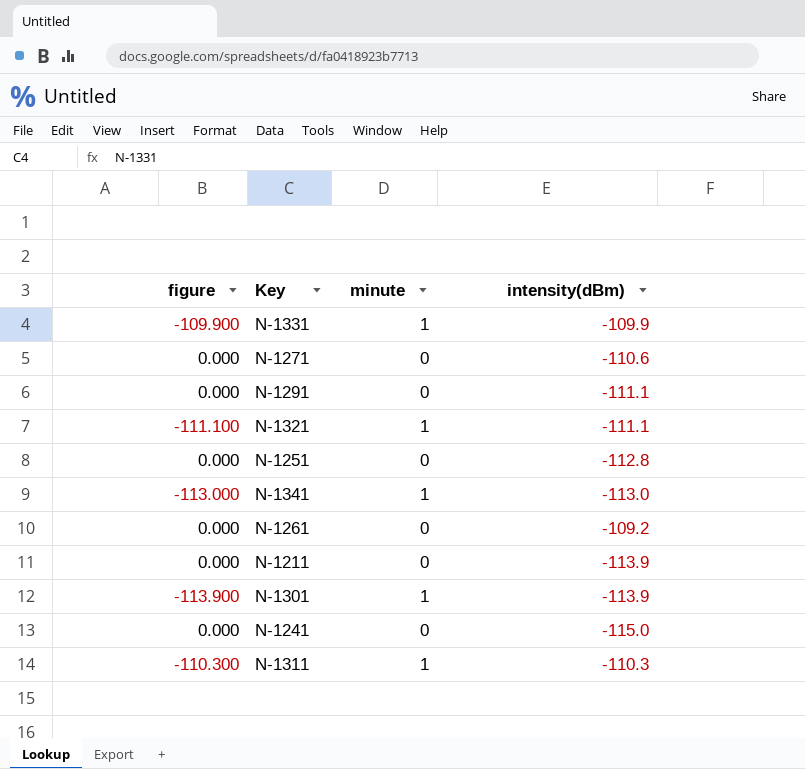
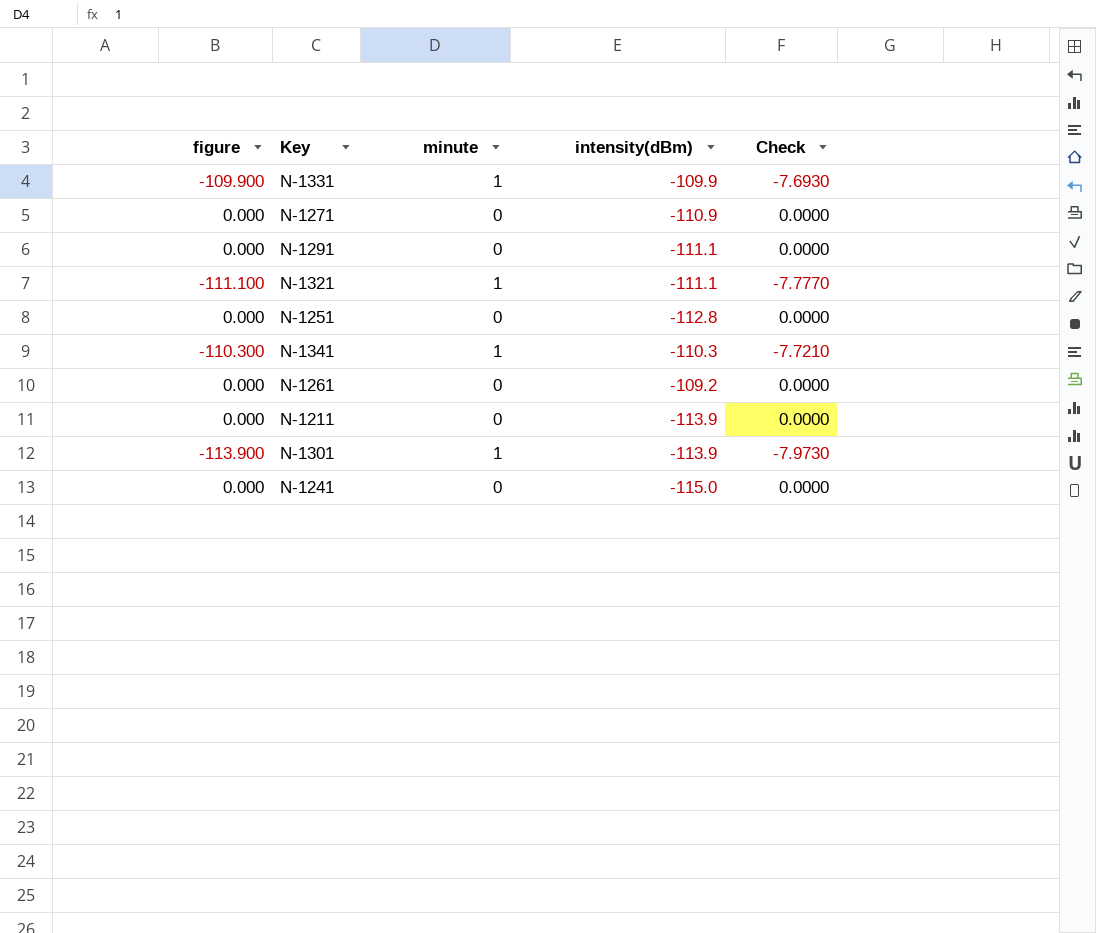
column Check | formula: none -> [figure] * 0.07
row N-1311: -110.300 | 1 | -110.3 -> none
N-1271 | intensity(dBm): -110.6 -> -110.9
N-1341 | figure: -113.000 -> -110.300
N-1341 | intensity(dBm): -113.0 -> -110.3

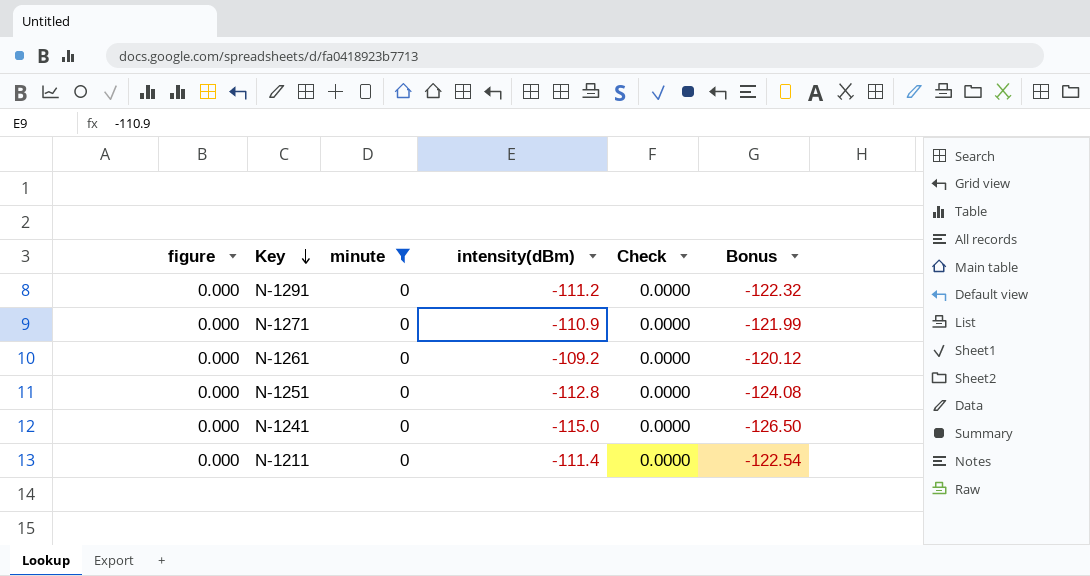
filter: none -> minute = 0
row order: none -> Key descending
column Bonus | formula: none -> [intensity(dBm)] * 1.1
N-1291 | intensity(dBm): -111.1 -> -111.2
N-1211 | intensity(dBm): -113.9 -> -111.4

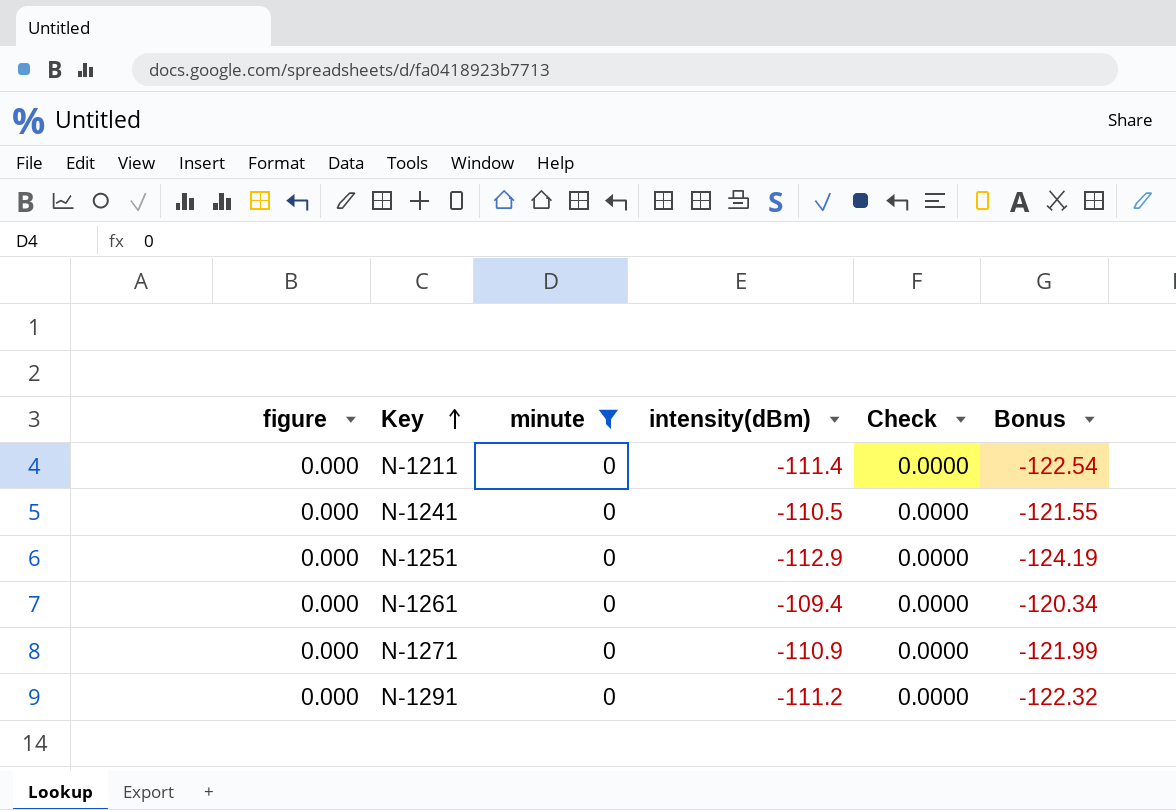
row order: Key descending -> Key ascending
N-1241 | intensity(dBm): -115.0 -> -110.5
N-1241 | Bonus: -126.50 -> -121.55
N-1251 | intensity(dBm): -112.8 -> -112.9
N-1251 | Bonus: -124.08 -> -124.19
N-1261 | intensity(dBm): -109.2 -> -109.4
N-1261 | Bonus: -120.12 -> -120.34

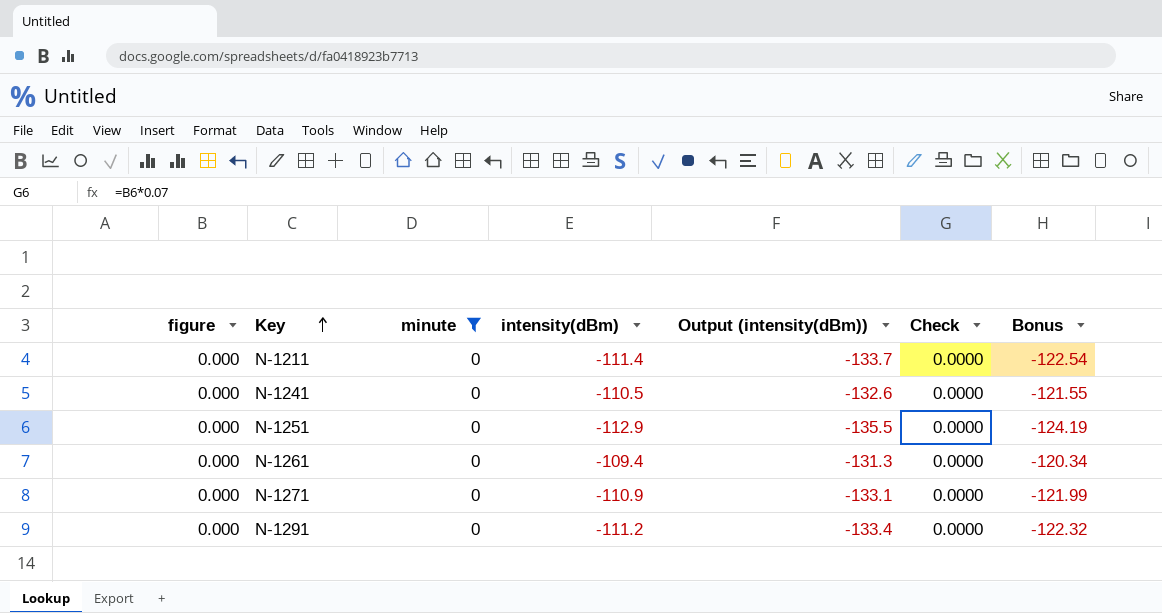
column Output (intensity(dBm)) | formula: none -> [intensity(dBm)] * 1.2

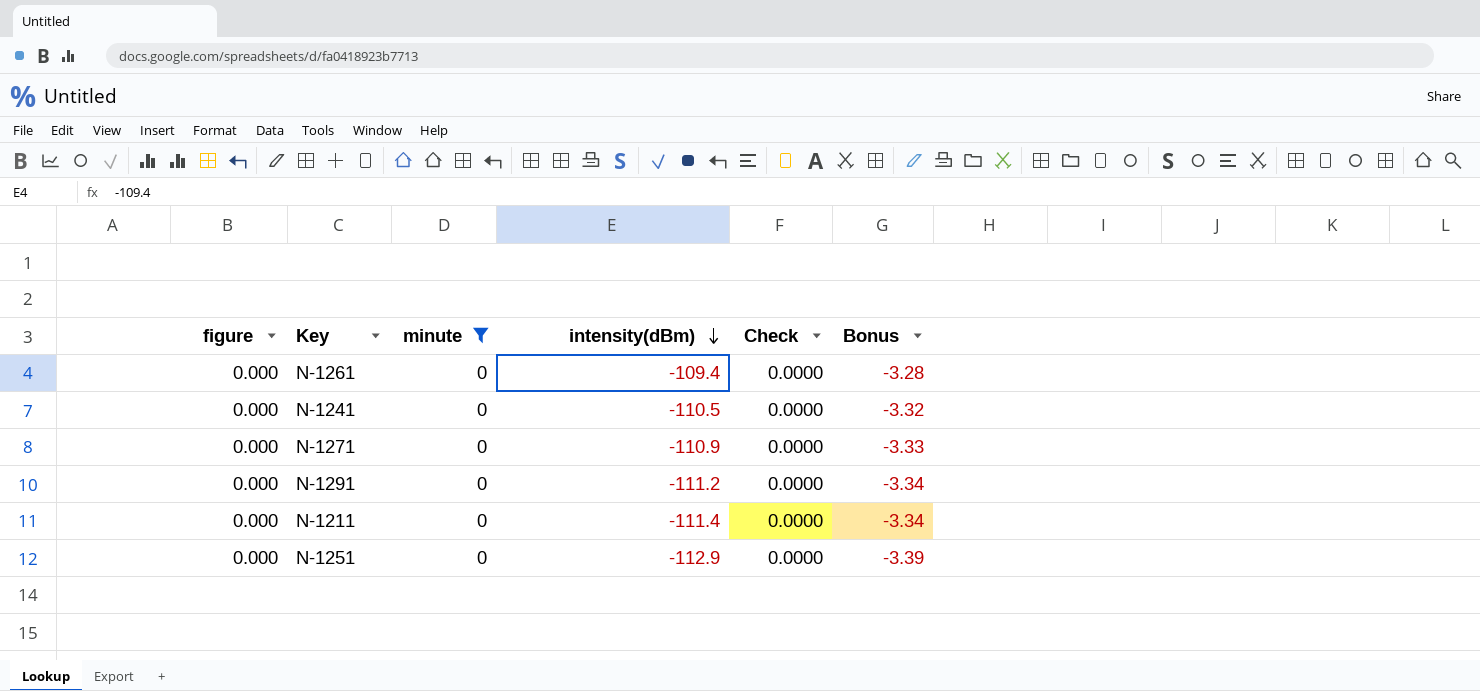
row order: Key ascending -> intensity(dBm) descending
column Output (intensity(dBm)) | formula: [intensity(dBm)] * 1.2 -> none
column Bonus | formula: [intensity(dBm)] * 1.1 -> [intensity(dBm)] * 0.03

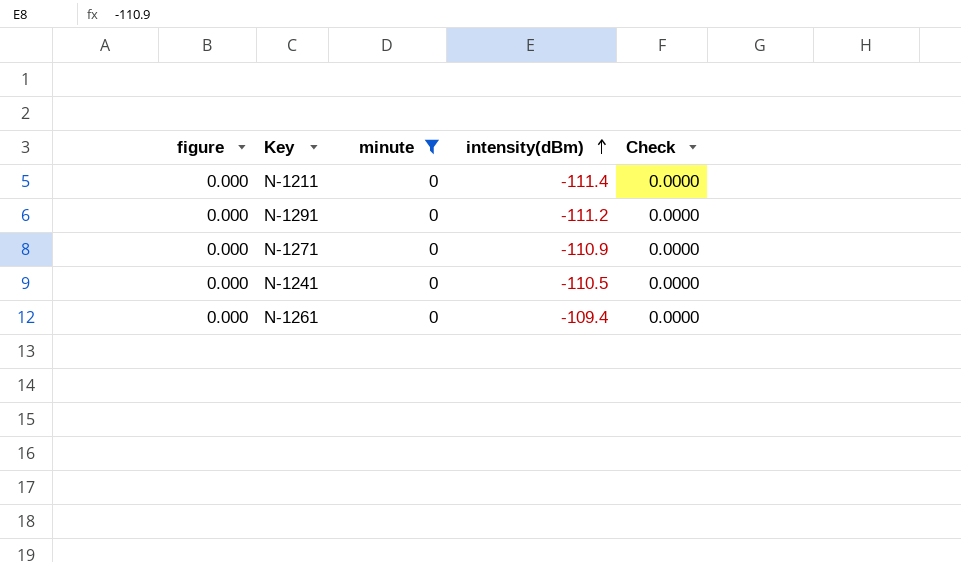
row order: intensity(dBm) descending -> intensity(dBm) ascending
column Bonus | formula: [intensity(dBm)] * 0.03 -> none
row N-1251: 0.000 | 0 | -112.9 | 0.0000 | -3.39 -> none

